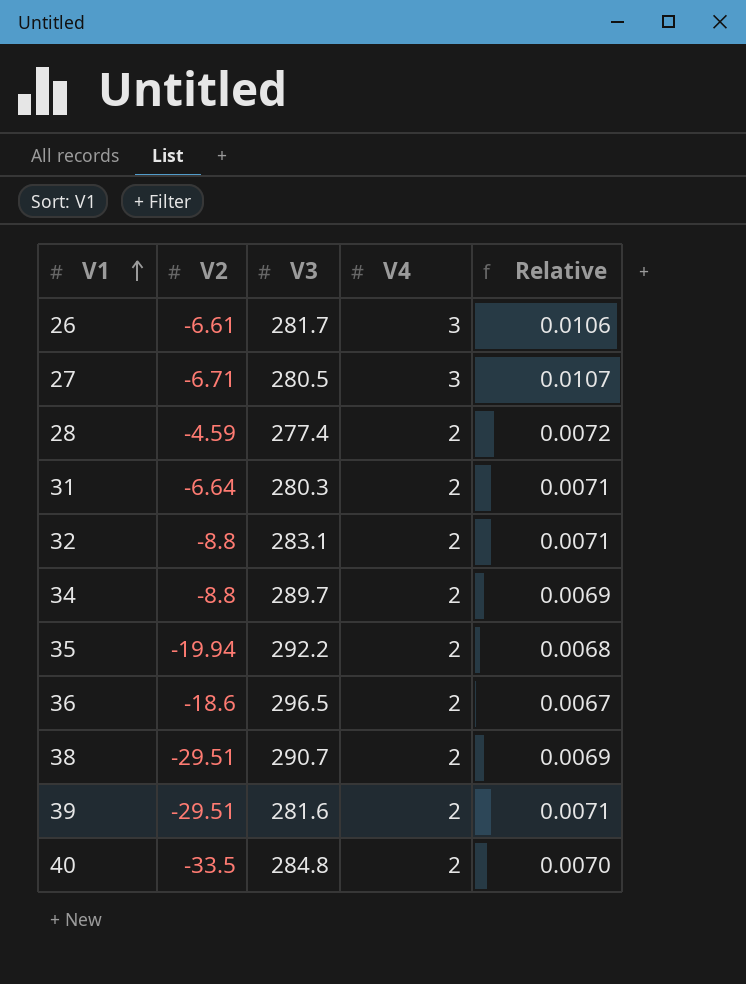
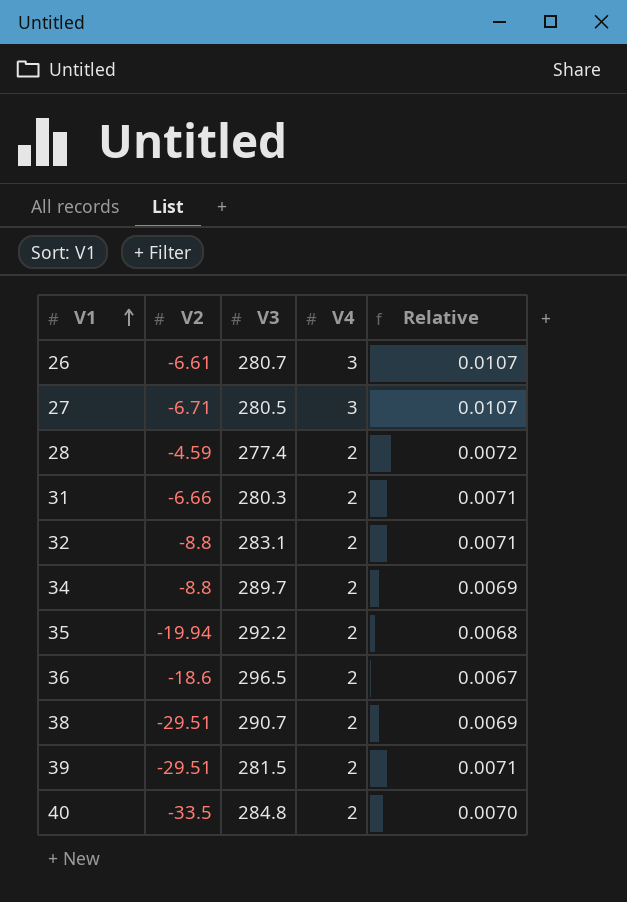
26 | V3: 281.7 -> 280.7
26 | Relative: 0.0106 -> 0.0107
31 | V2: -6.64 -> -6.66
39 | V3: 281.6 -> 281.5

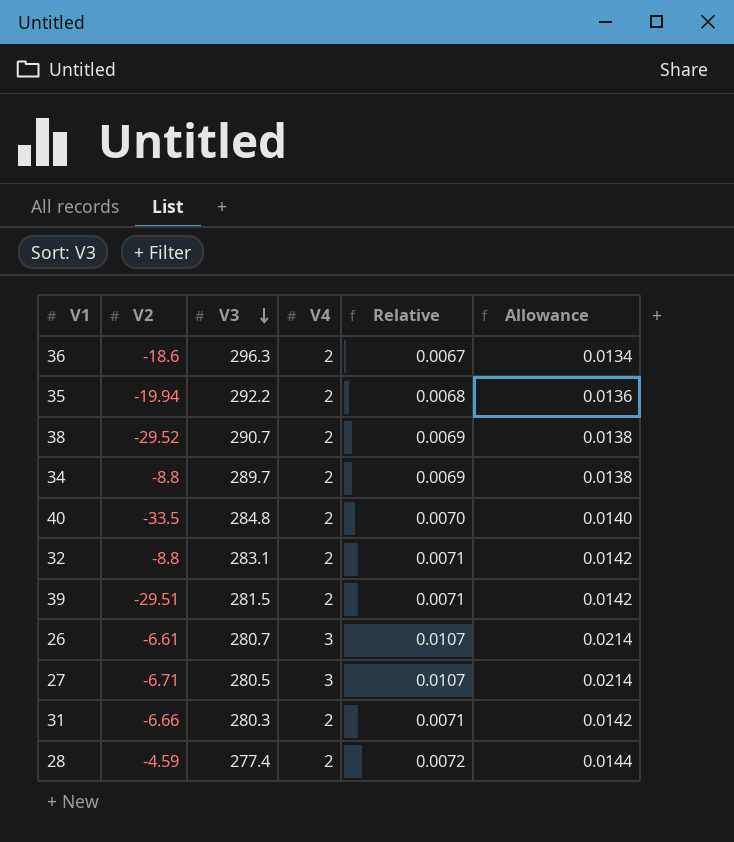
row order: V1 ascending -> V3 descending
column Allowance | formula: none -> [Relative] * 2
36 | V3: 296.5 -> 296.3
38 | V2: -29.51 -> -29.52

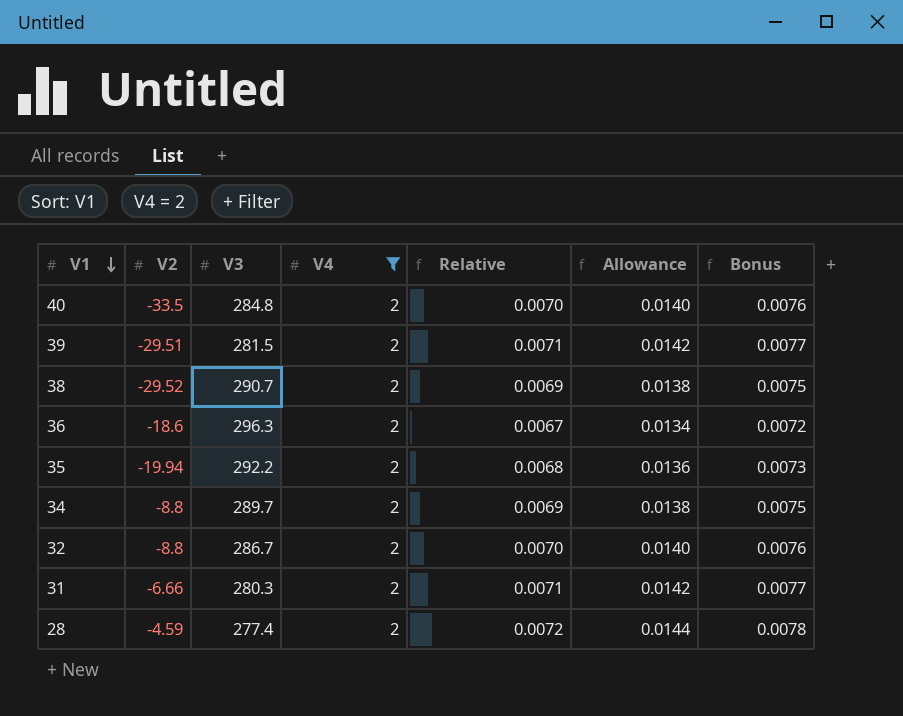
filter: none -> V4 = 2
row order: V3 descending -> V1 descending
column Bonus | formula: none -> [Relative] * 1.08
32 | V3: 283.1 -> 286.7
32 | Relative: 0.0071 -> 0.0070
32 | Allowance: 0.0142 -> 0.0140

